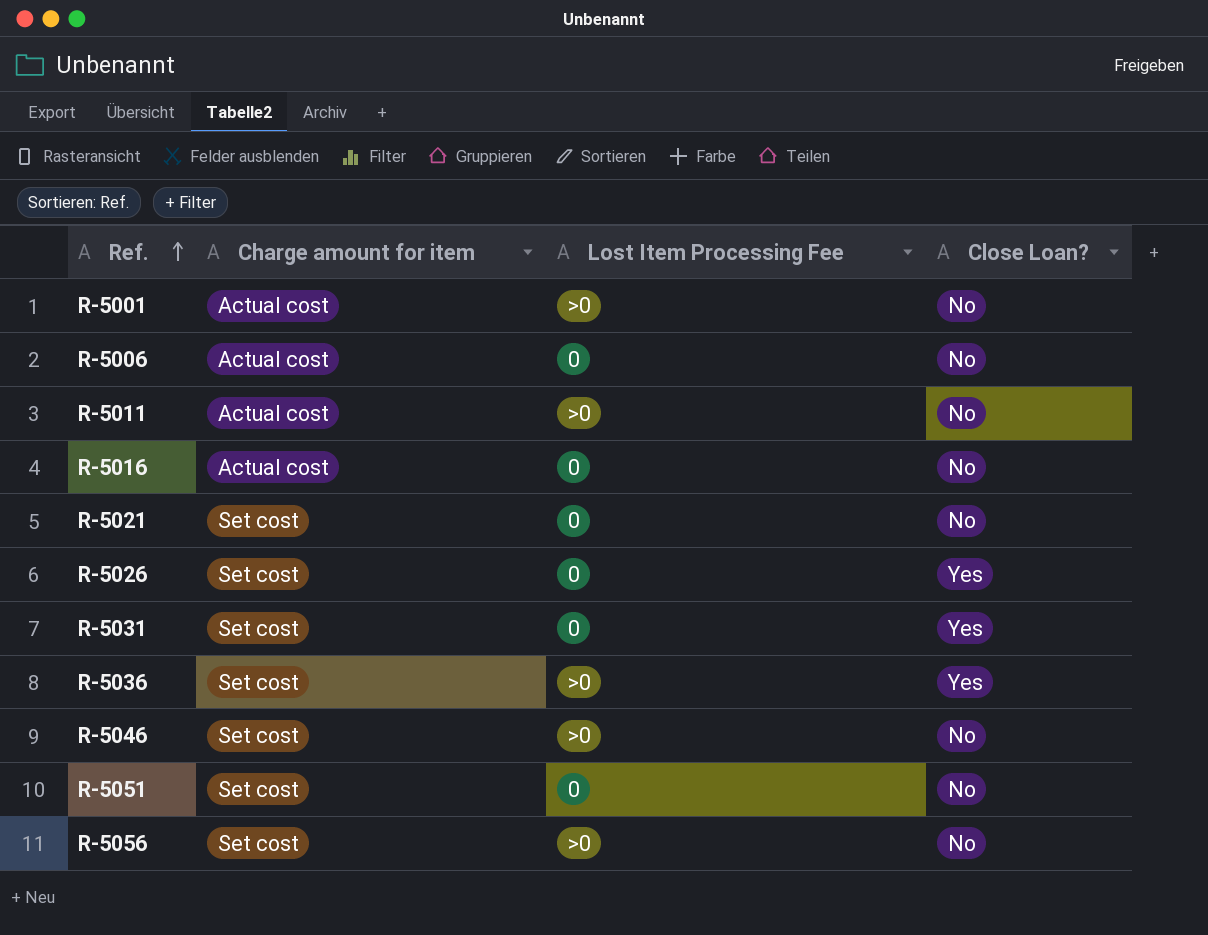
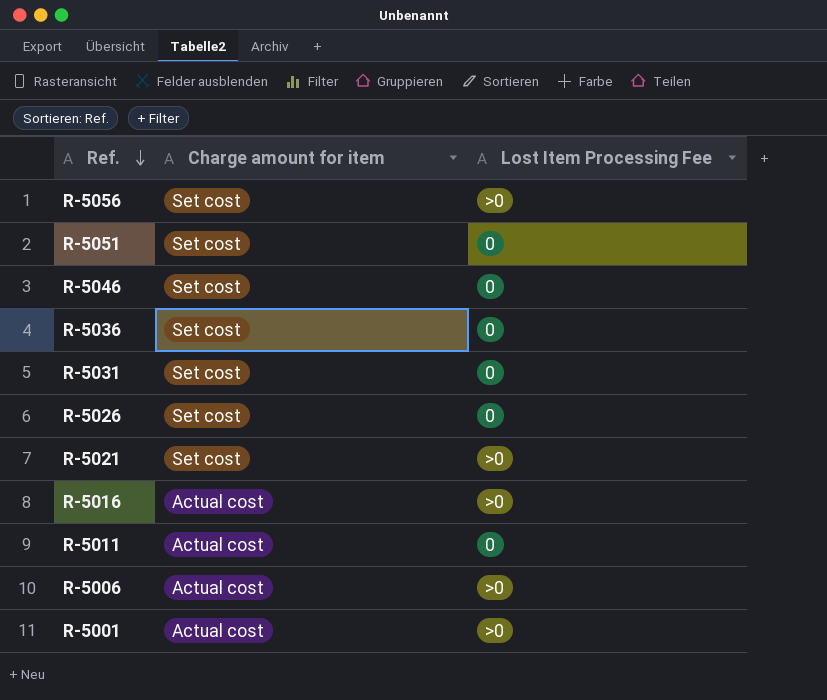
row order: Ref. ascending -> Ref. descending
column Close Loan? | position: 4 -> none
R-5046 | Lost Item Processing Fee: >0 -> 0
R-5036 | Lost Item Processing Fee: >0 -> 0
R-5021 | Lost Item Processing Fee: 0 -> >0
R-5016 | Lost Item Processing Fee: 0 -> >0
R-5011 | Lost Item Processing Fee: >0 -> 0
R-5006 | Lost Item Processing Fee: 0 -> >0

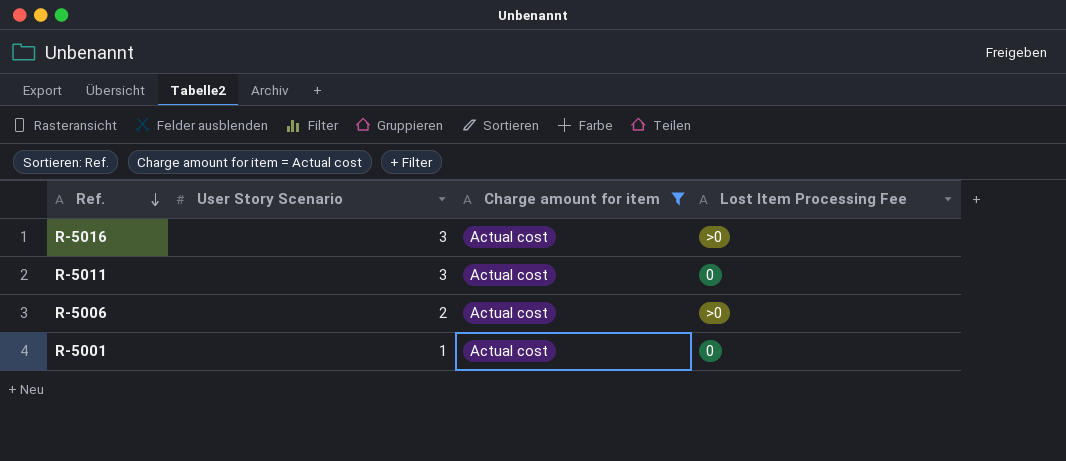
filter: none -> Charge amount for item = Actual cost
column User Story Scenario | position: none -> 2
R-5001 | Lost Item Processing Fee: >0 -> 0

